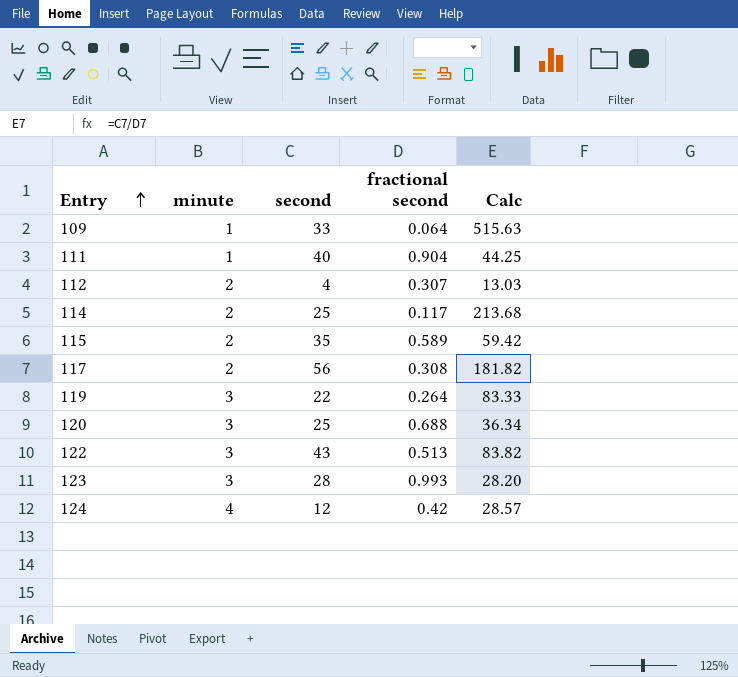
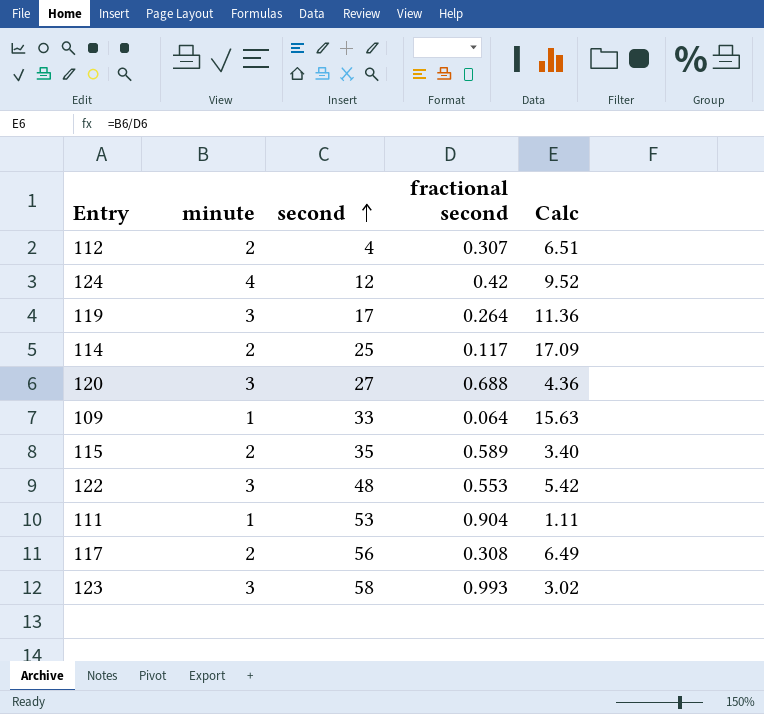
row order: Entry ascending -> second ascending
column Calc | formula: [second] / [fractional second] -> [minute] / [fractional second]
119 | second: 22 -> 17
120 | second: 25 -> 27
122 | second: 43 -> 48
122 | fractional second: 0.513 -> 0.553
111 | second: 40 -> 53
123 | second: 28 -> 58

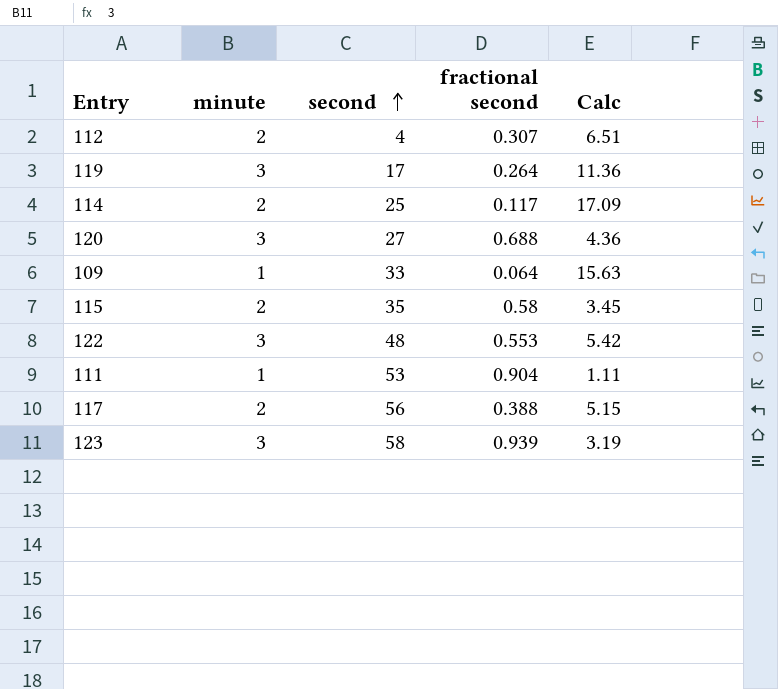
row 124: 4 | 12 | 0.42 | 9.52 -> none
115 | fractional second: 0.589 -> 0.58
115 | Calc: 3.40 -> 3.45
117 | fractional second: 0.308 -> 0.388
117 | Calc: 6.49 -> 5.15
123 | fractional second: 0.993 -> 0.939
123 | Calc: 3.02 -> 3.19

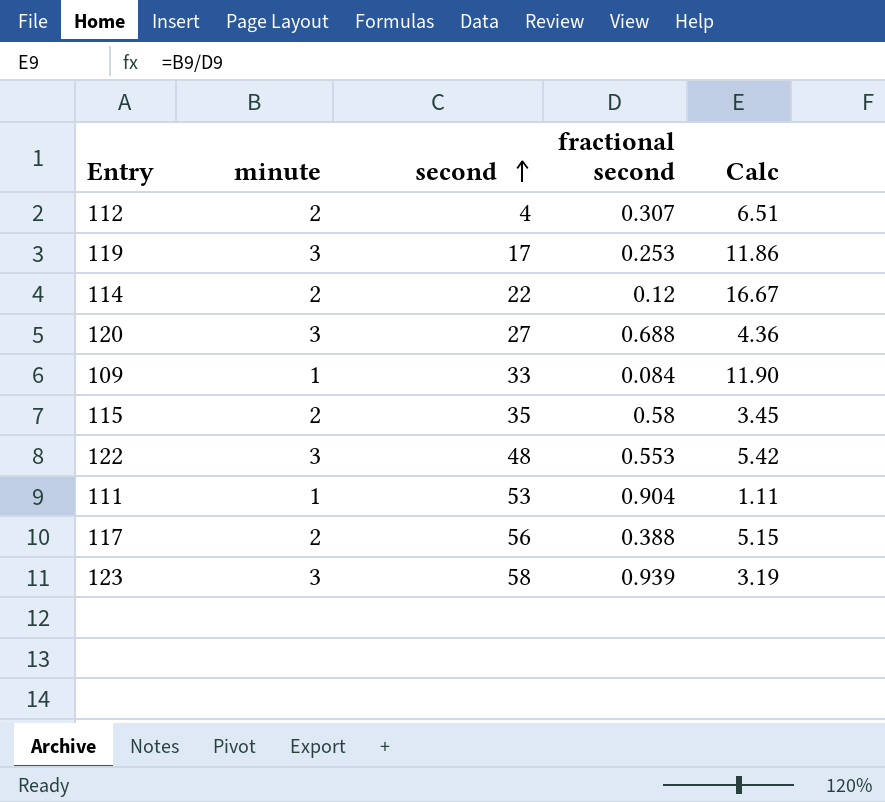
119 | fractional second: 0.264 -> 0.253
119 | Calc: 11.36 -> 11.86
114 | second: 25 -> 22
114 | fractional second: 0.117 -> 0.12
114 | Calc: 17.09 -> 16.67
109 | fractional second: 0.064 -> 0.084
109 | Calc: 15.63 -> 11.90

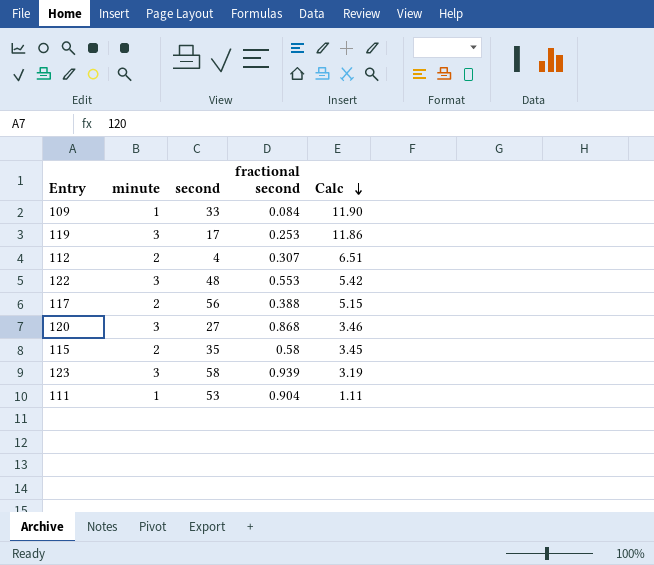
row order: second ascending -> Calc descending
row 114: 2 | 22 | 0.12 | 16.67 -> none
120 | fractional second: 0.688 -> 0.868
120 | Calc: 4.36 -> 3.46

